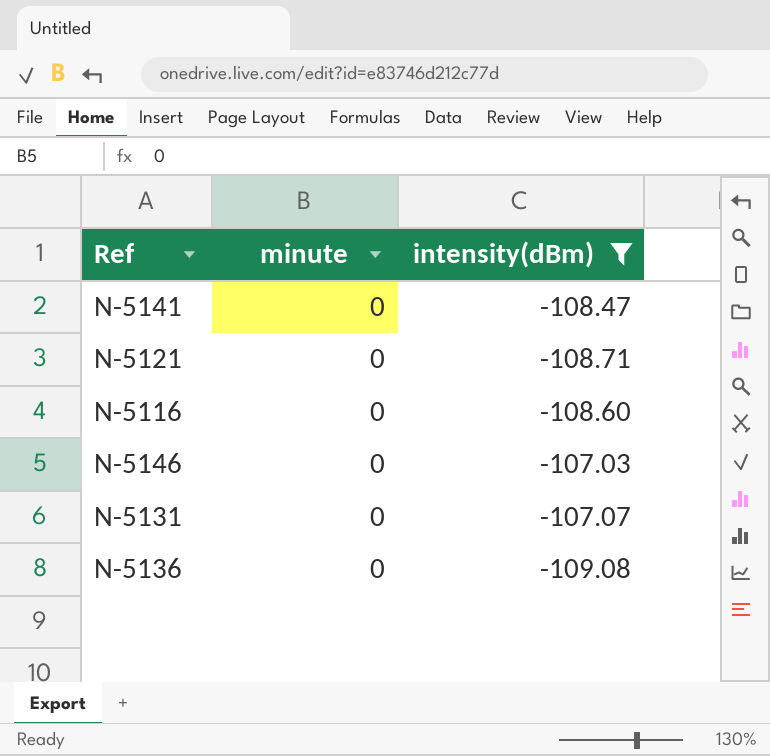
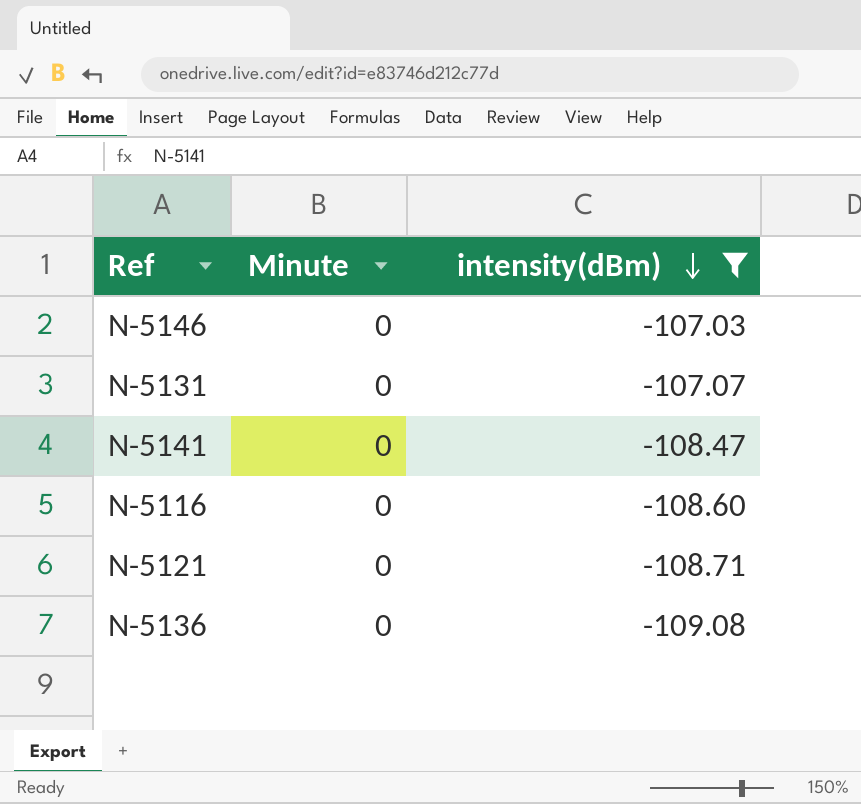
row order: none -> intensity(dBm) descending
column name: minute -> Minute

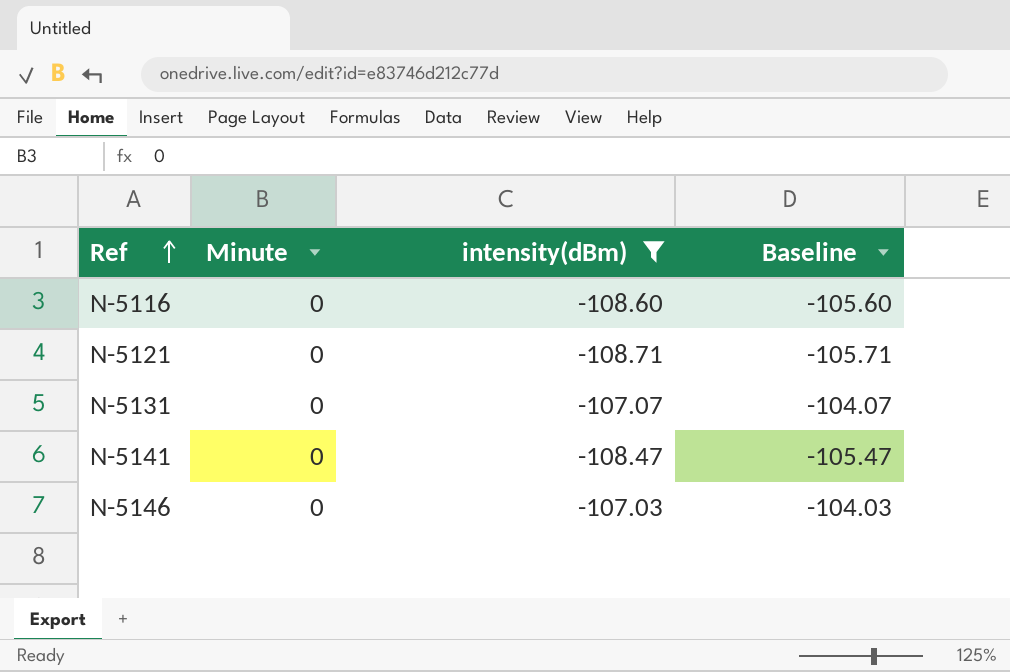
row order: intensity(dBm) descending -> Ref ascending
column Baseline | formula: none -> [intensity(dBm)] + 3
row N-5136: 0 | -109.08 -> none

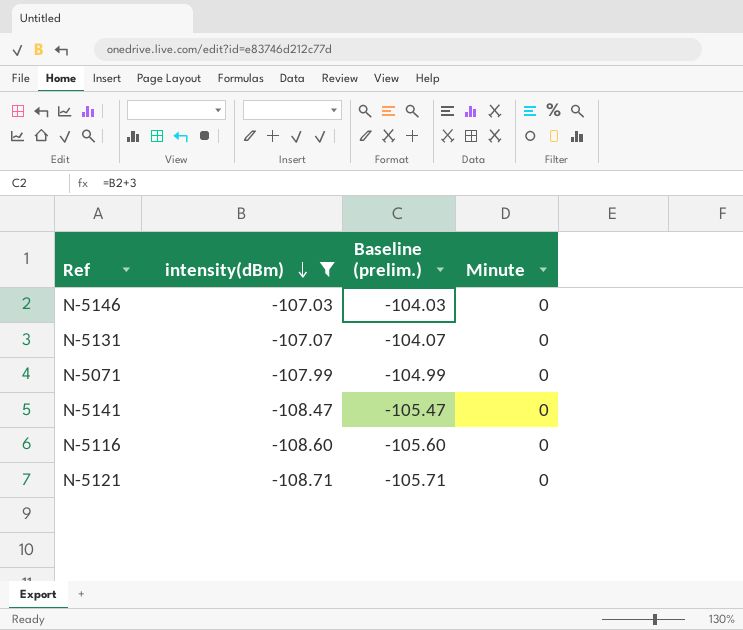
row order: Ref ascending -> intensity(dBm) descending
column name: Baseline -> Baseline (prelim.)
column Minute | position: 2 -> 4
row N-5071: none -> -107.99 | -104.99 | 0

